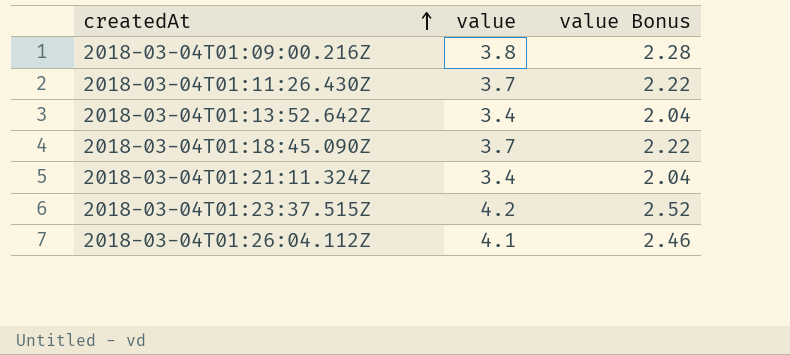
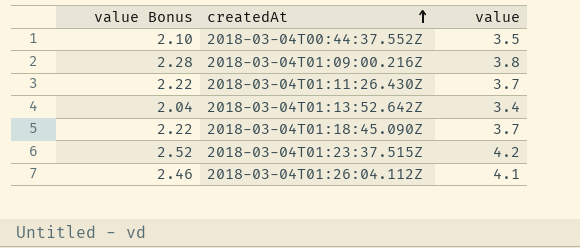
column value Bonus | position: 3 -> 1
row 2018-03-04T01:21:11.324Z: 3.4 | 2.04 -> none
row 2018-03-04T00:44:37.552Z: none -> 2.10 | 3.5

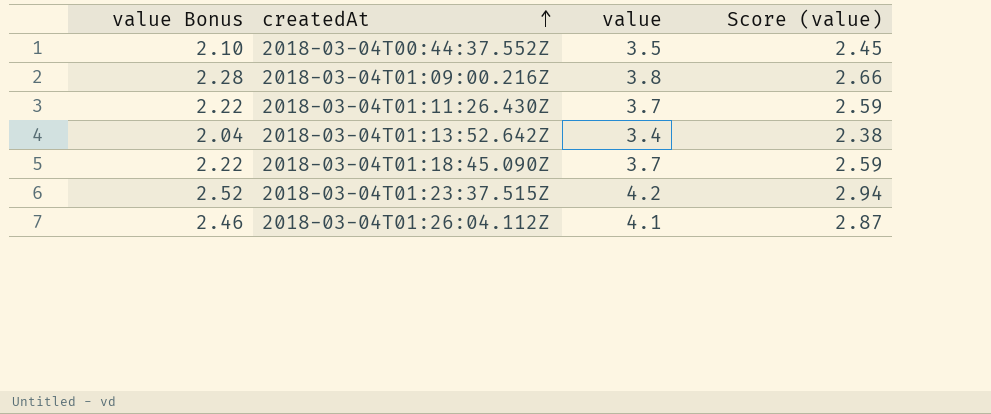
column Score (value) | formula: none -> [value] * 0.7

